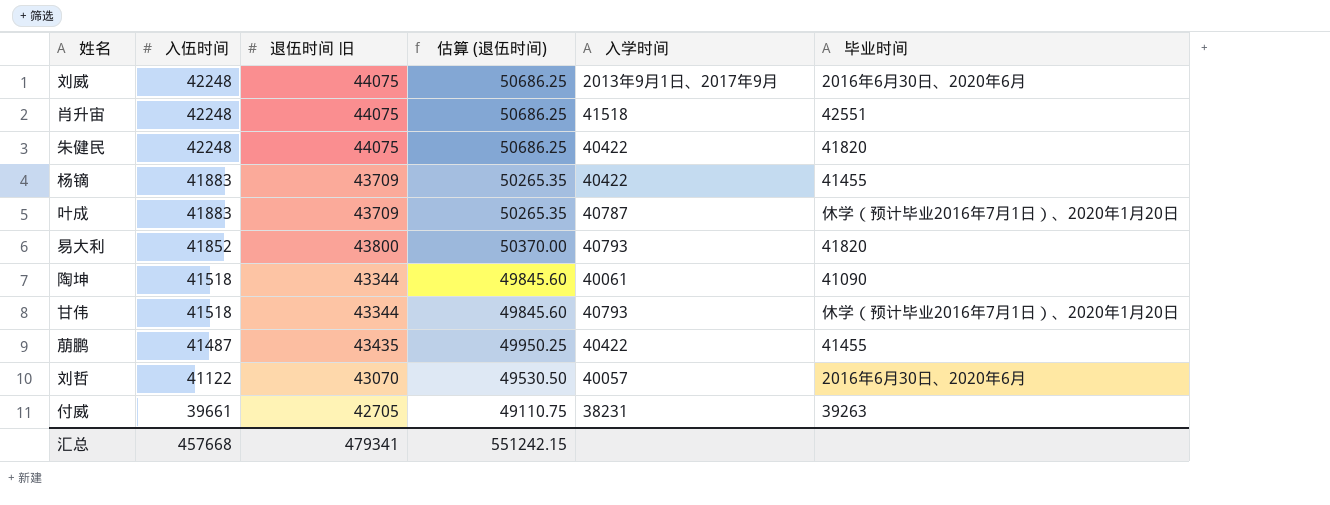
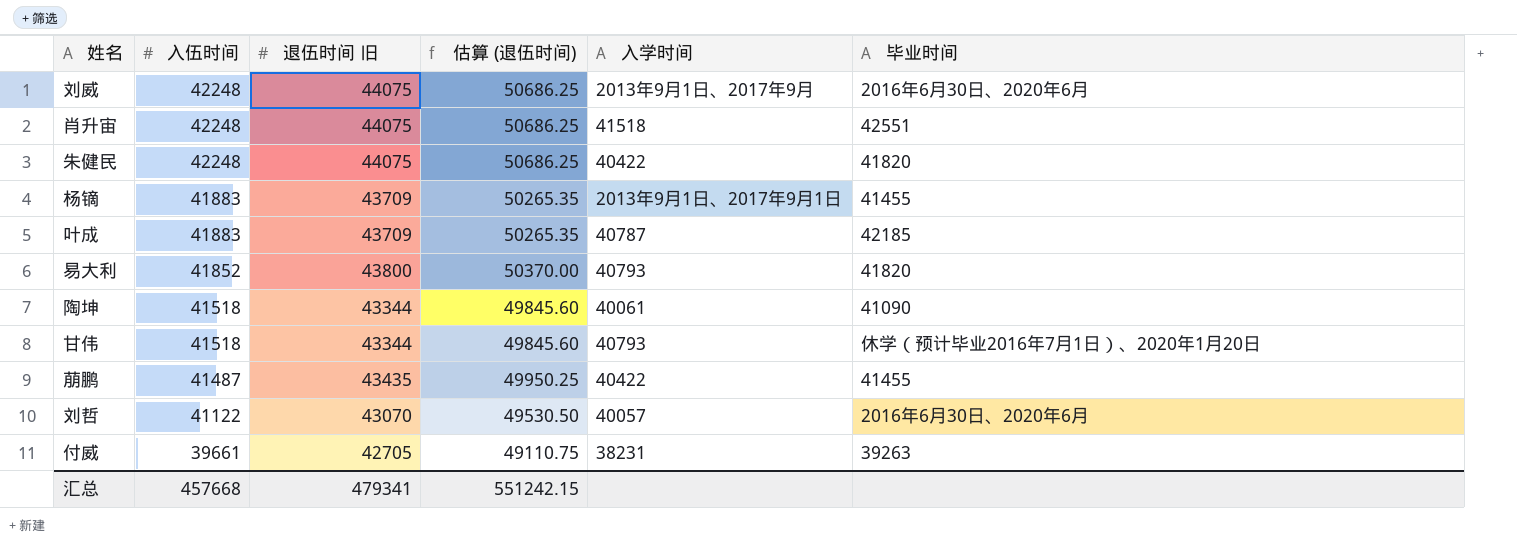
杨镝 | 入学时间: 40422 -> 2013年9月1日、2017年9月1日
叶成 | 毕业时间: 休学（预计毕业2016年7月1日）、2020年1月20日 -> 42185

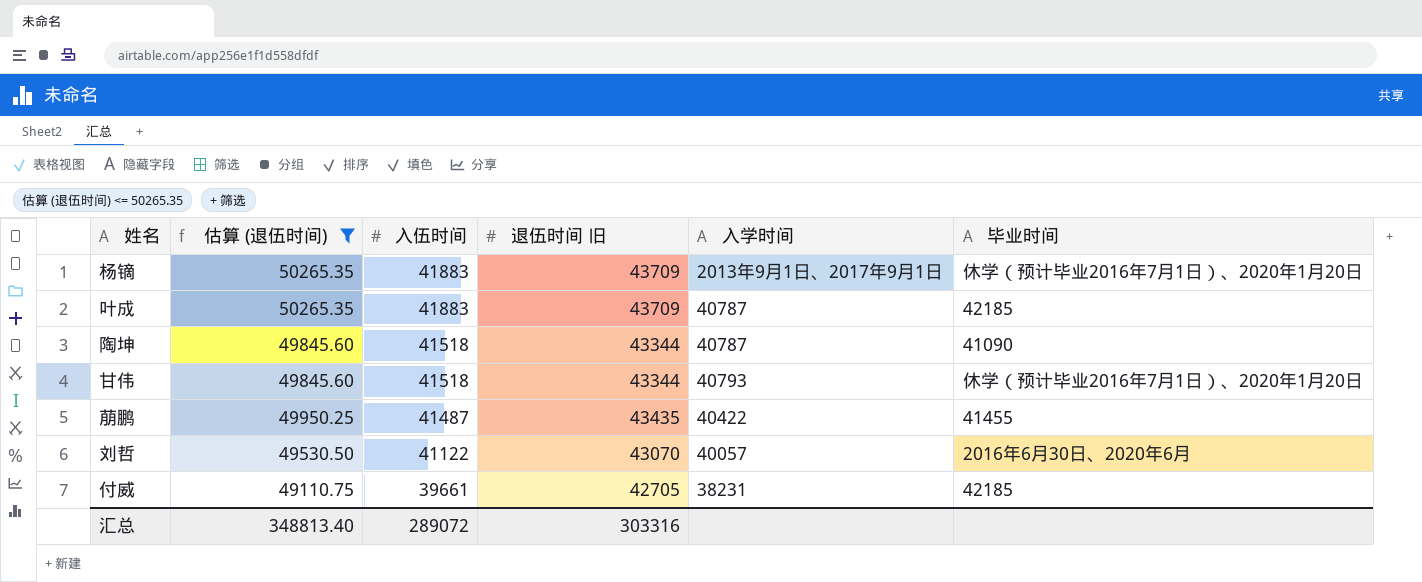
filter: none -> 估算 (退伍时间) <= 50265.35
column 估算 (退伍时间) | position: 4 -> 2
杨镝 | 毕业时间: 41455 -> 休学（预计毕业2016年7月1日）、2020年1月20日
陶坤 | 入学时间: 40061 -> 40787
付威 | 毕业时间: 39263 -> 42185
汇总 | 估算 (退伍时间): 551242.15 -> 348813.40
汇总 | 入伍时间: 457668 -> 289072
汇总 | 退伍时间 旧: 479341 -> 303316

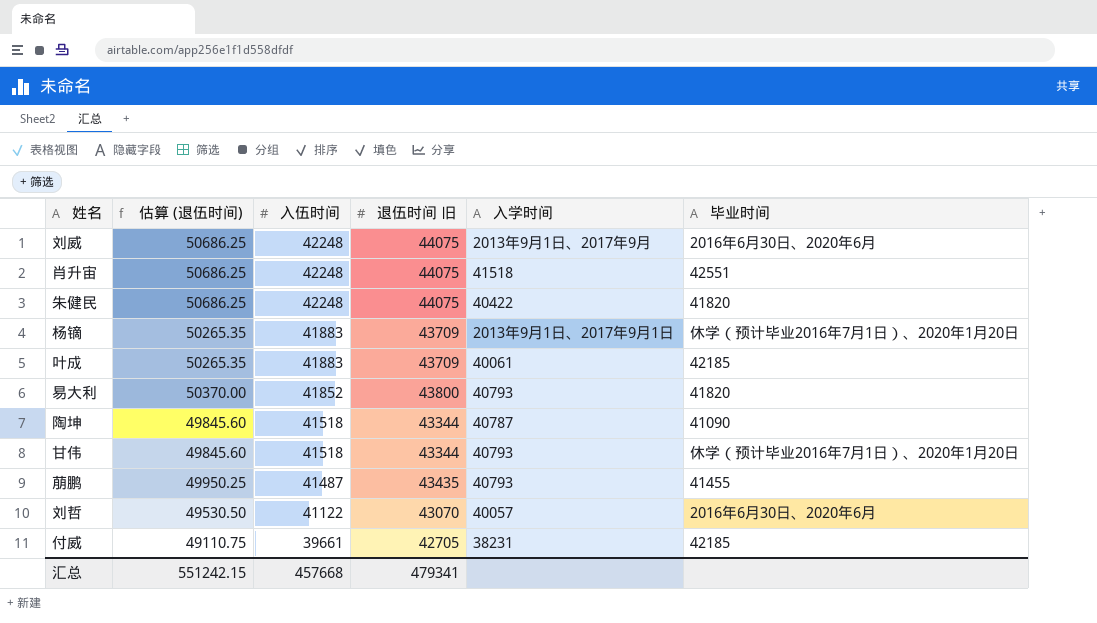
filter: 估算 (退伍时间) <= 50265.35 -> none
叶成 | 入学时间: 40787 -> 40061
萠鹏 | 入学时间: 40422 -> 40793
汇总 | 估算 (退伍时间): 348813.40 -> 551242.15
汇总 | 入伍时间: 289072 -> 457668
汇总 | 退伍时间 旧: 303316 -> 479341

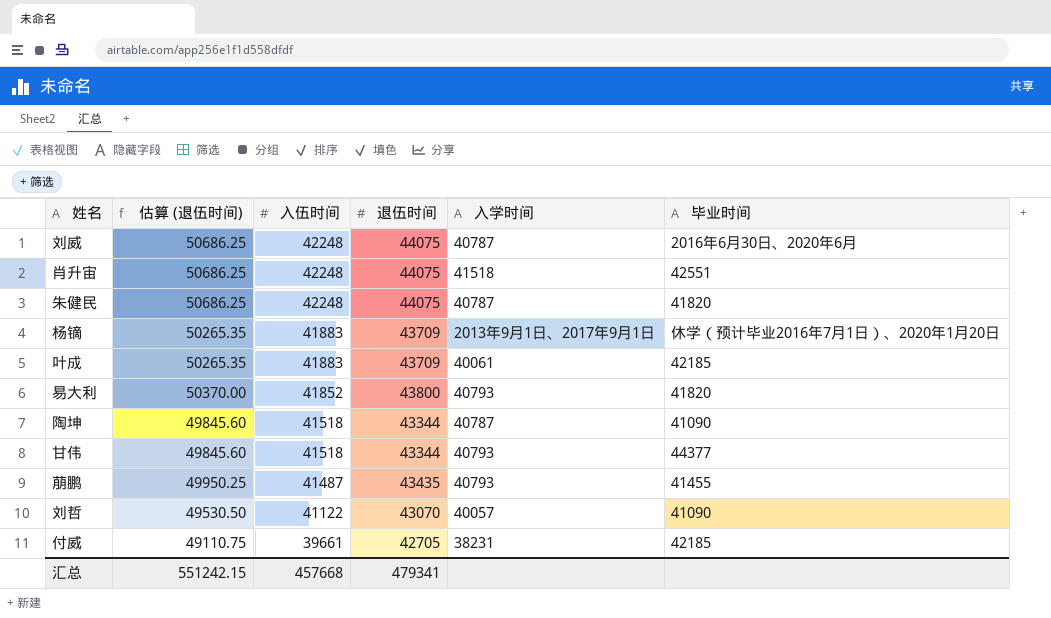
column name: 退伍时间 旧 -> 退伍时间
刘威 | 入学时间: 2013年9月1日、2017年9月 -> 40787
朱健民 | 入学时间: 40422 -> 40787
甘伟 | 毕业时间: 休学（预计毕业2016年7月1日）、2020年1月20日 -> 44377
刘哲 | 毕业时间: 2016年6月30日、2020年6月 -> 41090

